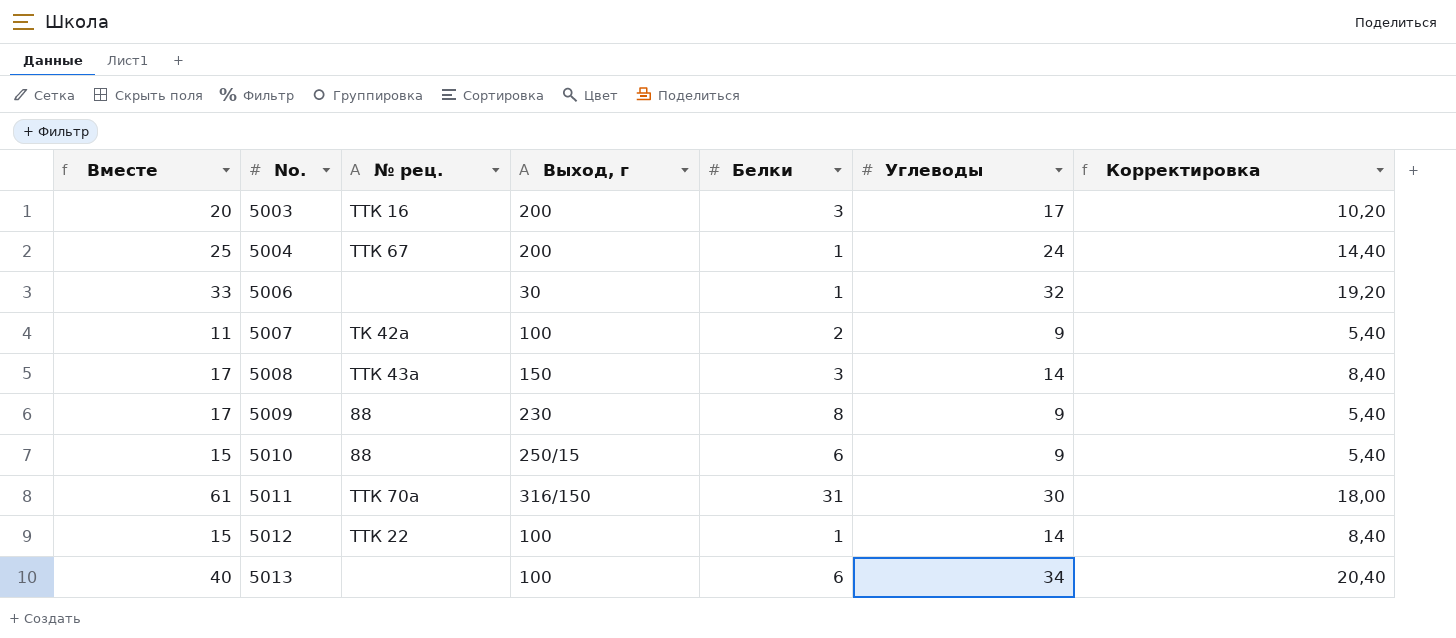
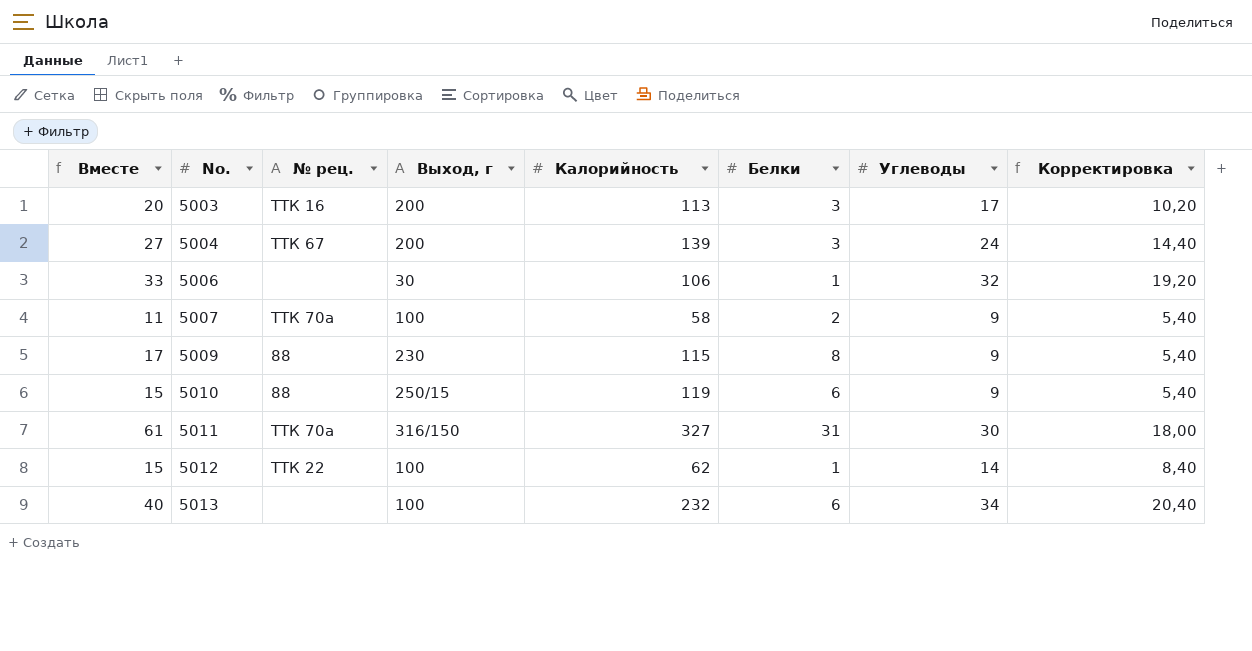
column Калорийность | position: none -> 5
row 5008: 17 | ТТК 43а | 150 | 3 | 14 | 8,40 -> none
5004 | Вместе: 25 -> 27
5004 | Белки: 1 -> 3
5007 | № рец.: ТК 42а -> ТТК 70а

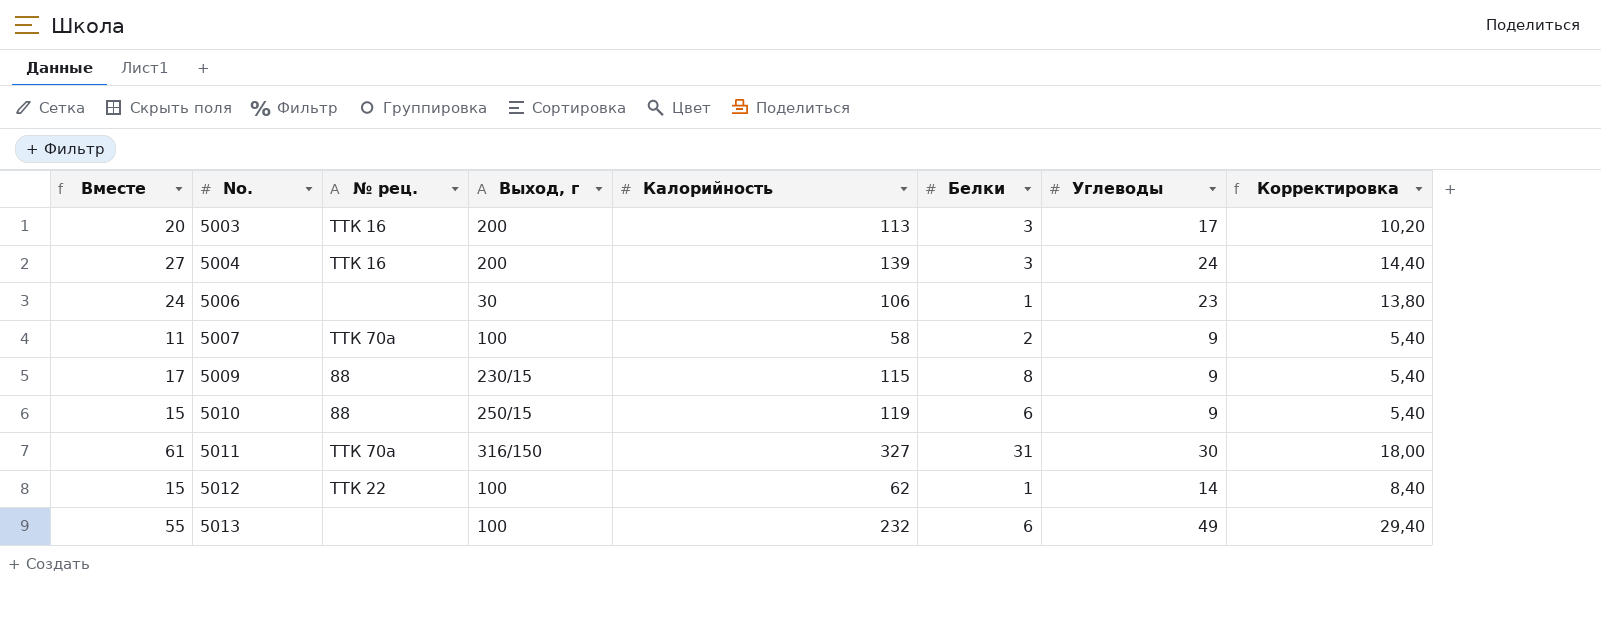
5004 | № рец.: ТТК 67 -> ТТК 16
5006 | Вместе: 33 -> 24
5006 | Углеводы: 32 -> 23
5006 | Корректировка: 19,20 -> 13,80
5009 | Выход, г: 230 -> 230/15
5013 | Вместе: 40 -> 55
5013 | Углеводы: 34 -> 49
5013 | Корректировка: 20,40 -> 29,40

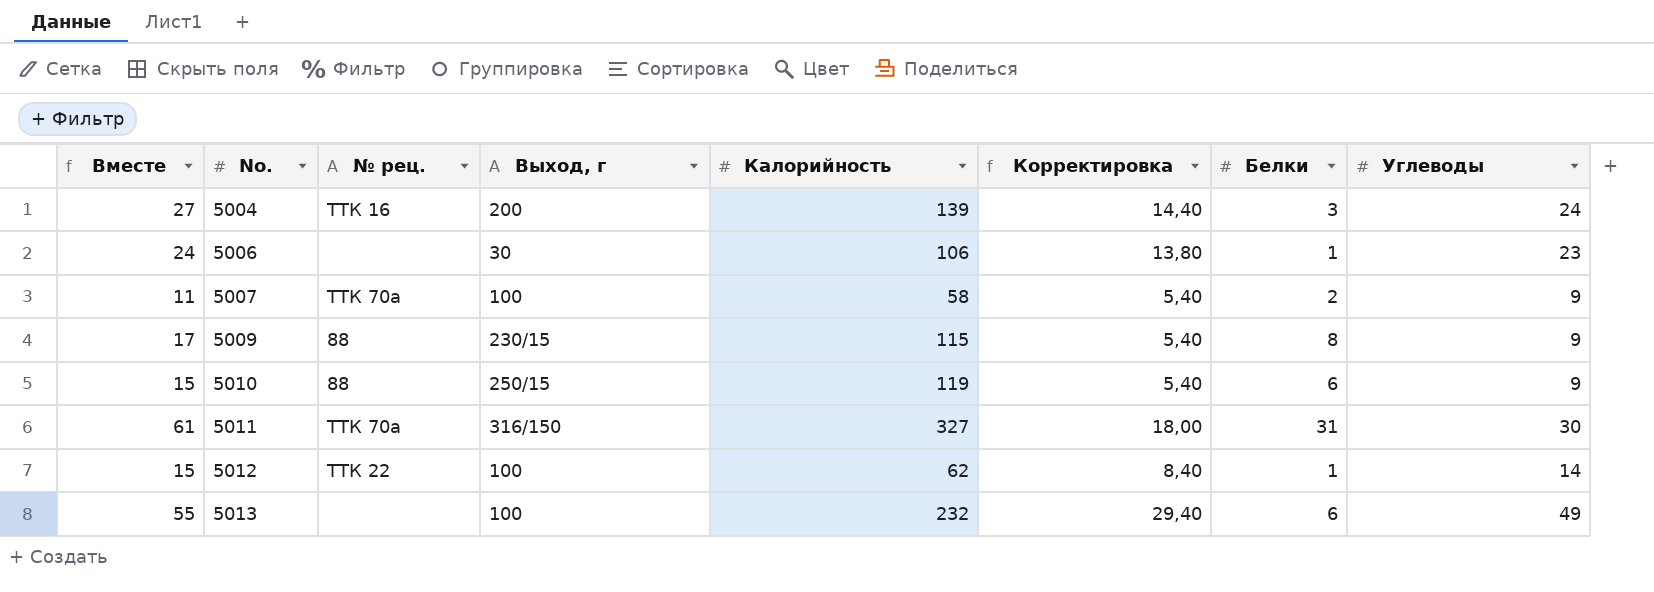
column Корректировка | position: 8 -> 6
row 5003: 20 | ТТК 16 | 200 | 113 | 3 | 17 | 10,20 -> none

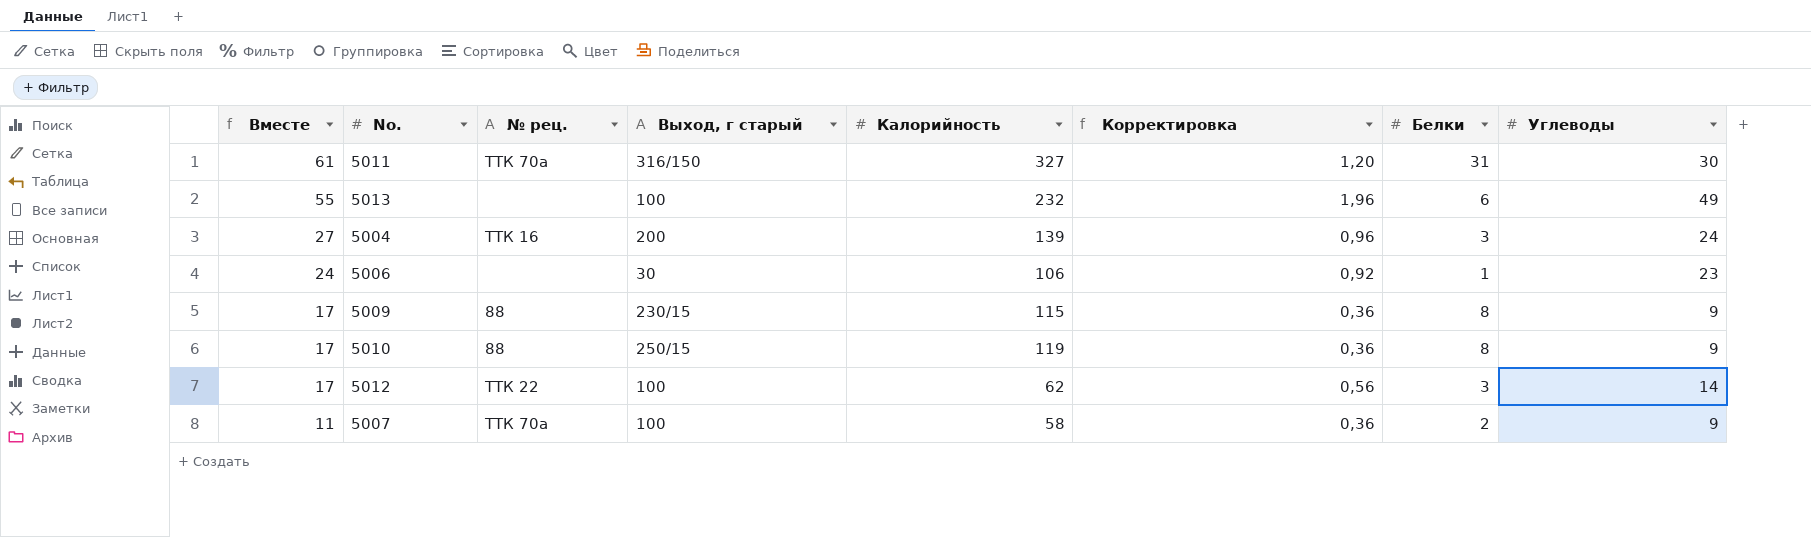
row order: No. ascending -> Вместе descending
column name: Выход, г -> Выход, г старый
column Корректировка | formula: [Углеводы] * 0,6 -> [Углеводы] * 0,04
5010 | Вместе: 15 -> 17
5010 | Белки: 6 -> 8
5012 | Вместе: 15 -> 17
5012 | Белки: 1 -> 3

